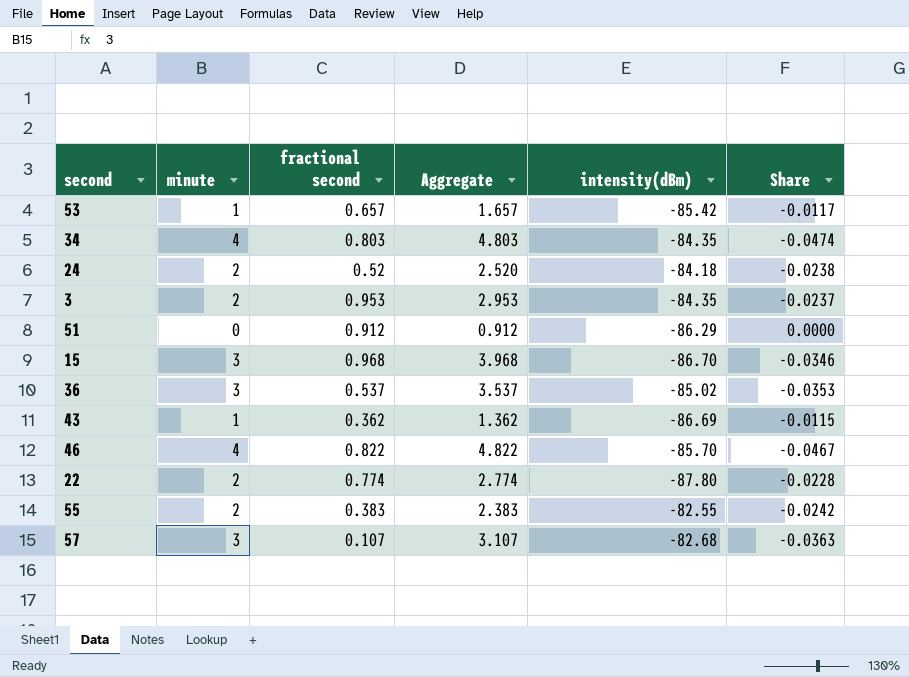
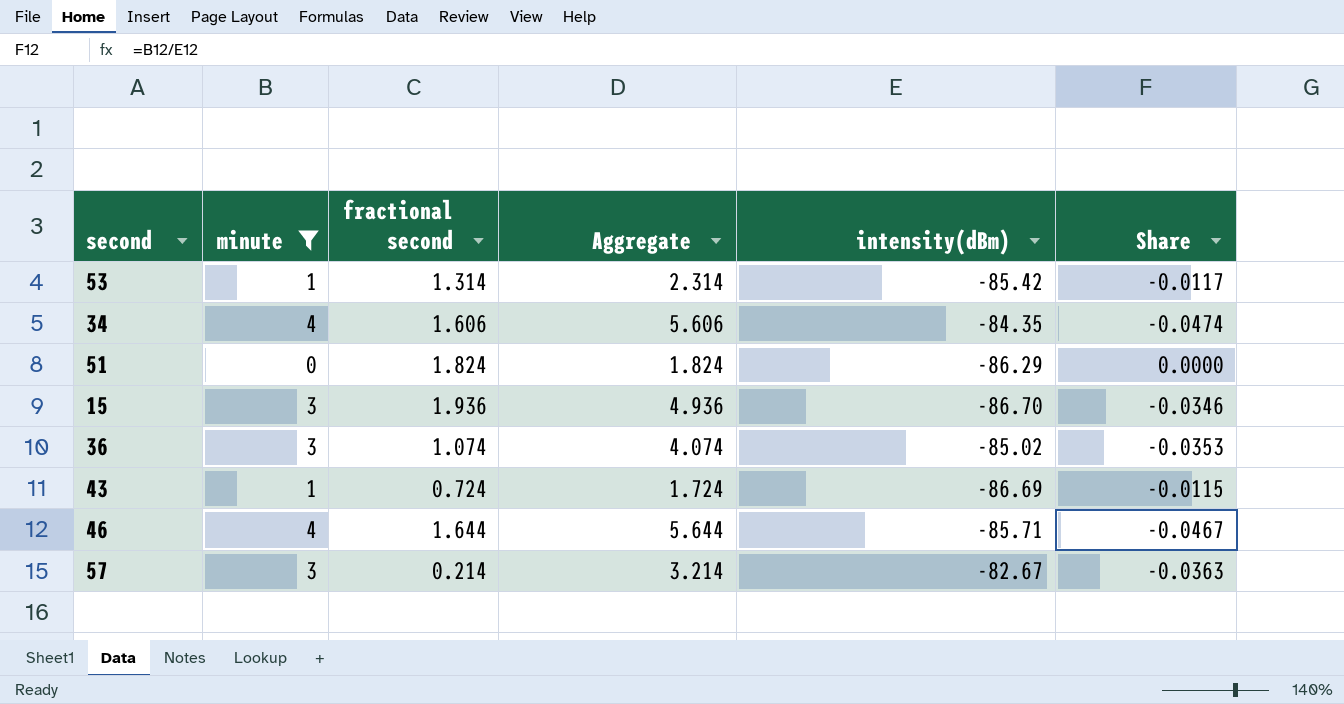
filter: none -> minute != 2
53 | fractional second: 0.657 -> 1.314
53 | Aggregate: 1.657 -> 2.314
34 | fractional second: 0.803 -> 1.606
34 | Aggregate: 4.803 -> 5.606
51 | fractional second: 0.912 -> 1.824
51 | Aggregate: 0.912 -> 1.824
15 | fractional second: 0.968 -> 1.936
15 | Aggregate: 3.968 -> 4.936
36 | fractional second: 0.537 -> 1.074
36 | Aggregate: 3.537 -> 4.074
43 | fractional second: 0.362 -> 0.724
43 | Aggregate: 1.362 -> 1.724
46 | fractional second: 0.822 -> 1.644
46 | Aggregate: 4.822 -> 5.644
46 | intensity(dBm): -85.70 -> -85.71
57 | fractional second: 0.107 -> 0.214
57 | Aggregate: 3.107 -> 3.214
57 | intensity(dBm): -82.68 -> -82.67

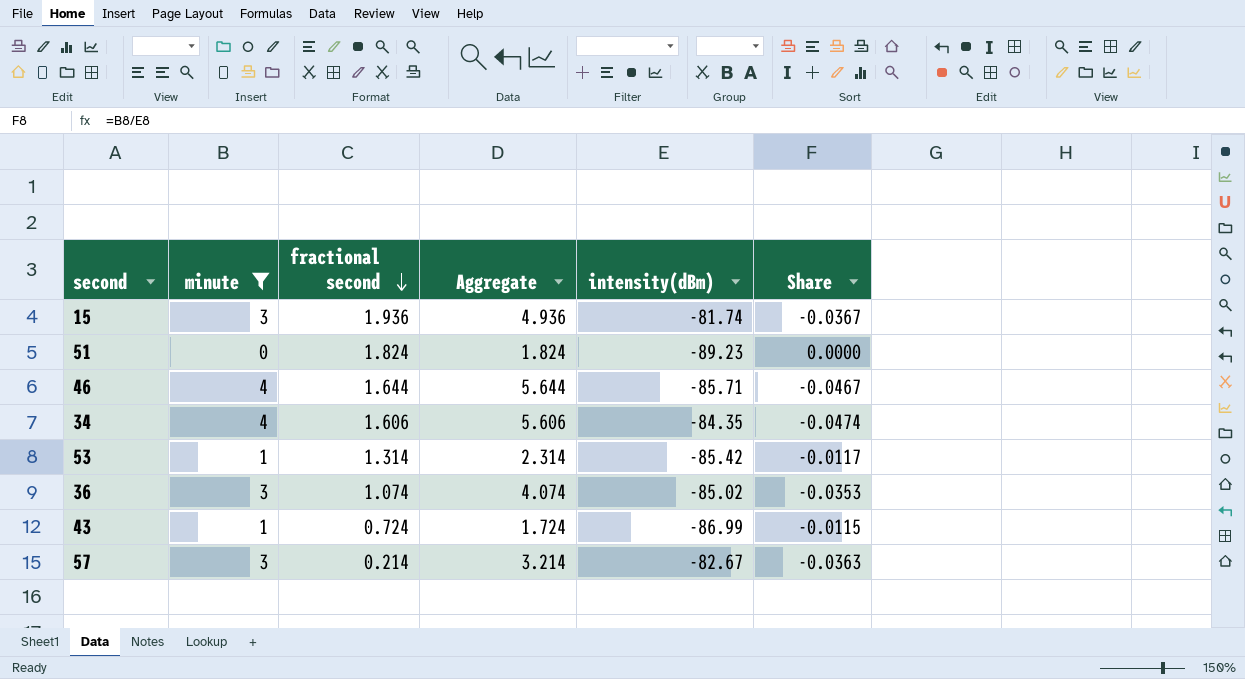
row order: none -> fractional second descending
15 | intensity(dBm): -86.70 -> -81.74
15 | Share: -0.0346 -> -0.0367
51 | intensity(dBm): -86.29 -> -89.23
43 | intensity(dBm): -86.69 -> -86.99

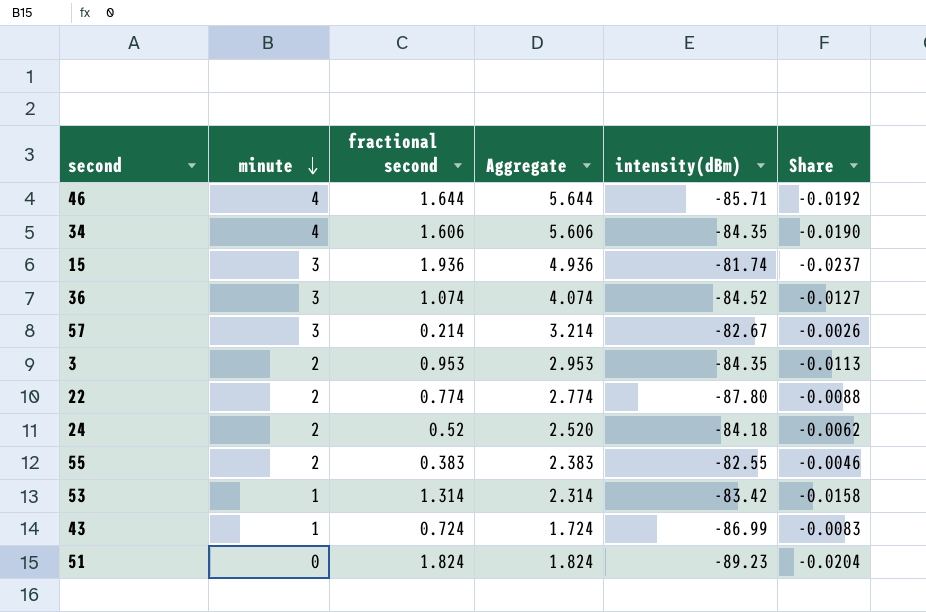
filter: minute != 2 -> none
row order: fractional second descending -> minute descending
column Share | formula: [minute] / [intensity(dBm)] -> [fractional second] / [intensity(dBm)]
36 | intensity(dBm): -85.02 -> -84.52
53 | intensity(dBm): -85.42 -> -83.42

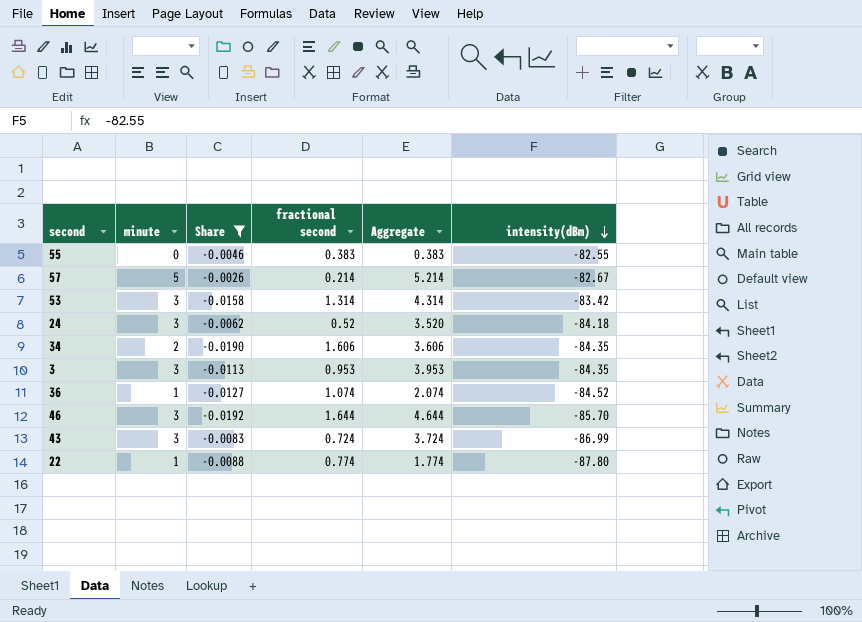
filter: none -> Share >= -0.0192
row order: minute descending -> intensity(dBm) descending
column Share | position: 6 -> 3
55 | minute: 2 -> 0
55 | Aggregate: 2.383 -> 0.383
57 | minute: 3 -> 5
57 | Aggregate: 3.214 -> 5.214
53 | minute: 1 -> 3
53 | Aggregate: 2.314 -> 4.314
24 | minute: 2 -> 3
24 | Aggregate: 2.520 -> 3.520
34 | minute: 4 -> 2
34 | Aggregate: 5.606 -> 3.606
3 | minute: 2 -> 3
3 | Aggregate: 2.953 -> 3.953
36 | minute: 3 -> 1
36 | Aggregate: 4.074 -> 2.074
46 | minute: 4 -> 3
46 | Aggregate: 5.644 -> 4.644
46 | intensity(dBm): -85.71 -> -85.70
43 | minute: 1 -> 3
43 | Aggregate: 1.724 -> 3.724
22 | minute: 2 -> 1
22 | Aggregate: 2.774 -> 1.774

